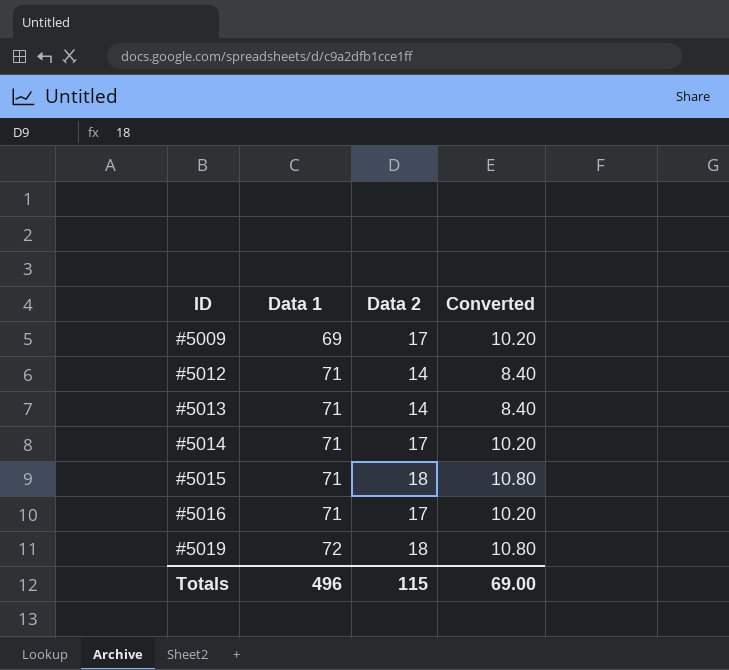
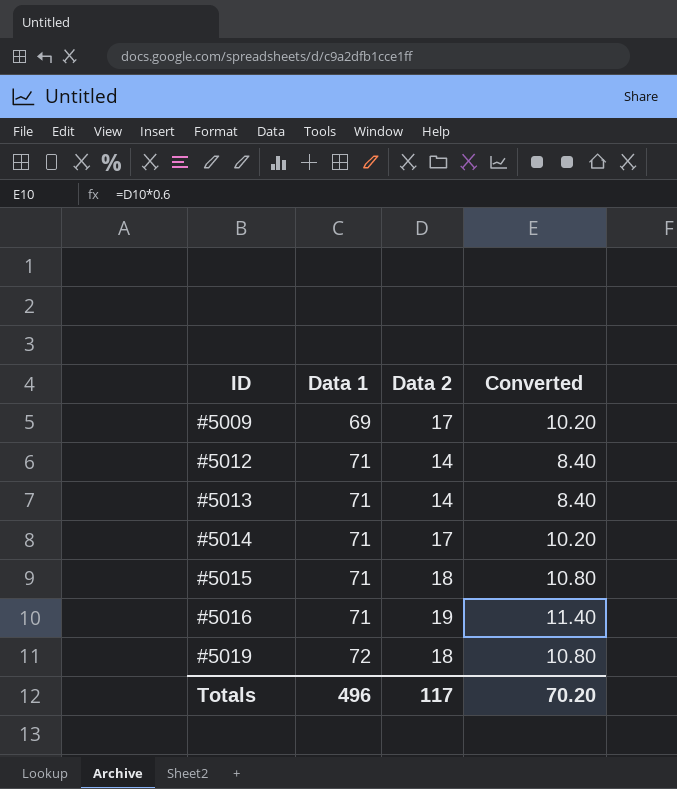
#5016 | Data 2: 17 -> 19
#5016 | Converted: 10.20 -> 11.40
Totals | Data 2: 115 -> 117
Totals | Converted: 69.00 -> 70.20

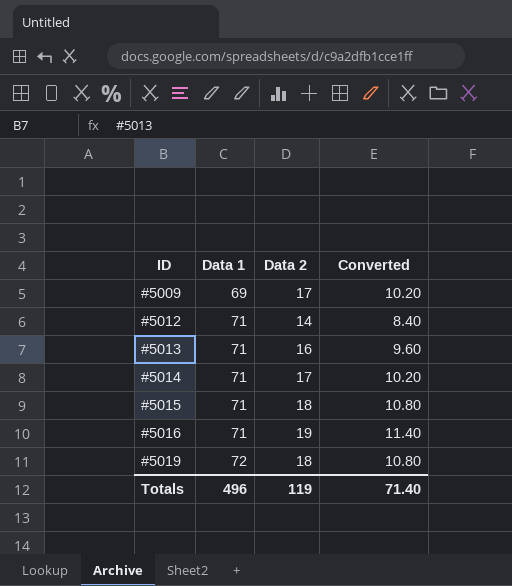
#5013 | Data 2: 14 -> 16
#5013 | Converted: 8.40 -> 9.60
Totals | Data 2: 117 -> 119
Totals | Converted: 70.20 -> 71.40

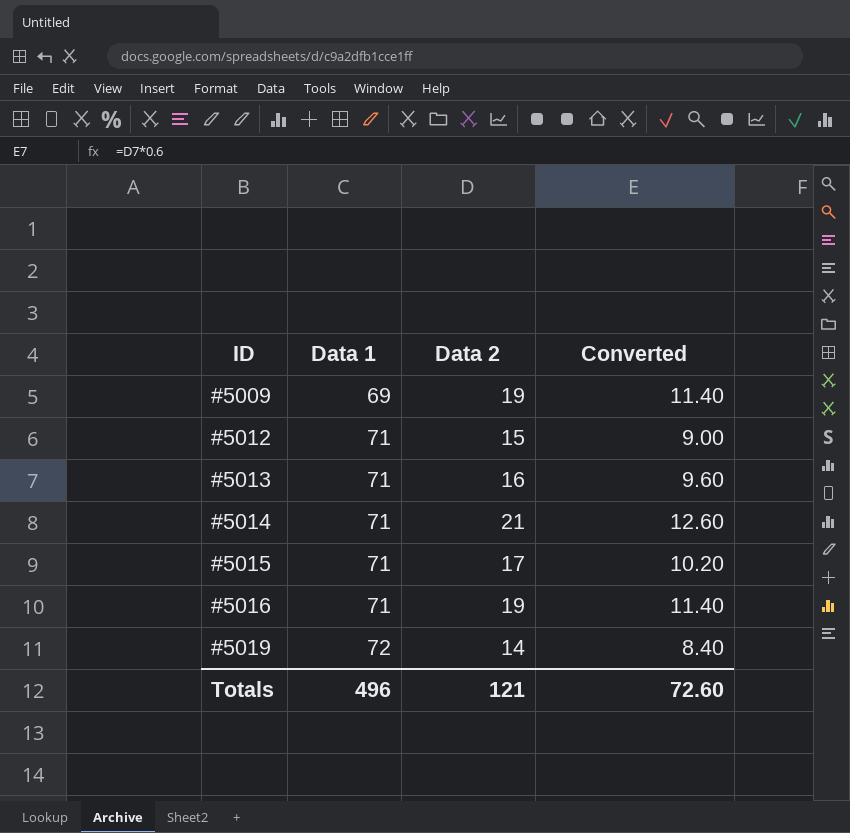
#5009 | Data 2: 17 -> 19
#5009 | Converted: 10.20 -> 11.40
#5012 | Data 2: 14 -> 15
#5012 | Converted: 8.40 -> 9.00
#5014 | Data 2: 17 -> 21
#5014 | Converted: 10.20 -> 12.60
#5015 | Data 2: 18 -> 17
#5015 | Converted: 10.80 -> 10.20
#5019 | Data 2: 18 -> 14
#5019 | Converted: 10.80 -> 8.40
Totals | Data 2: 119 -> 121
Totals | Converted: 71.40 -> 72.60

